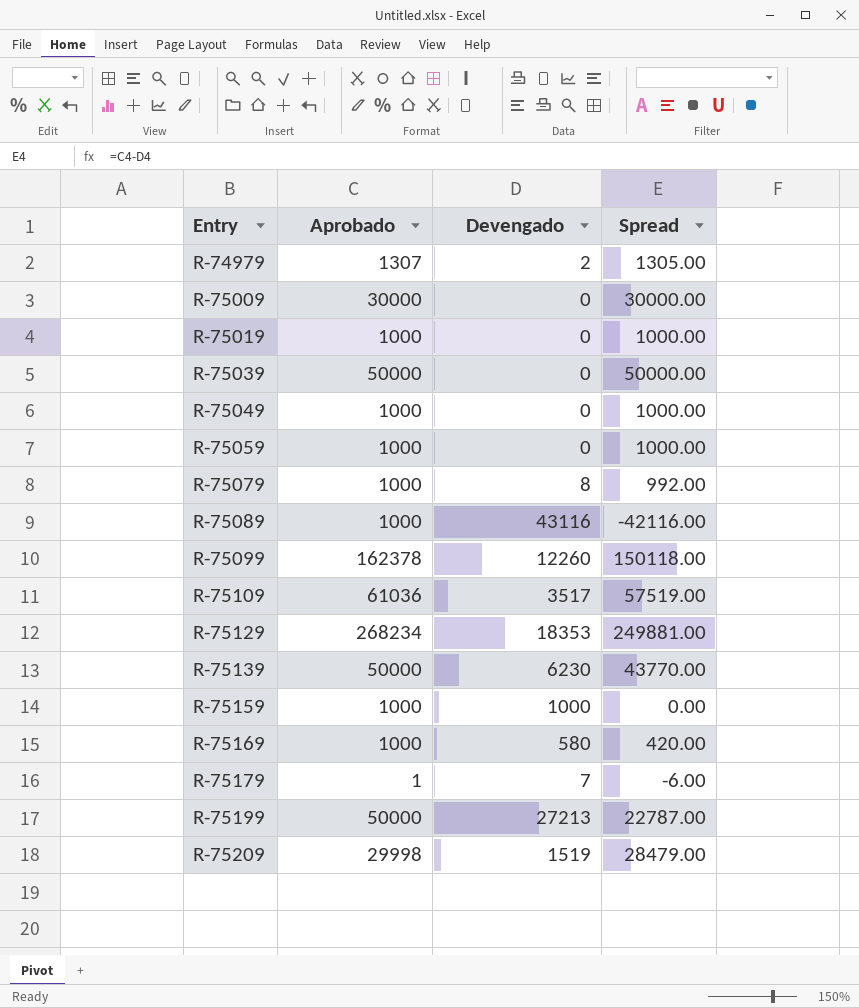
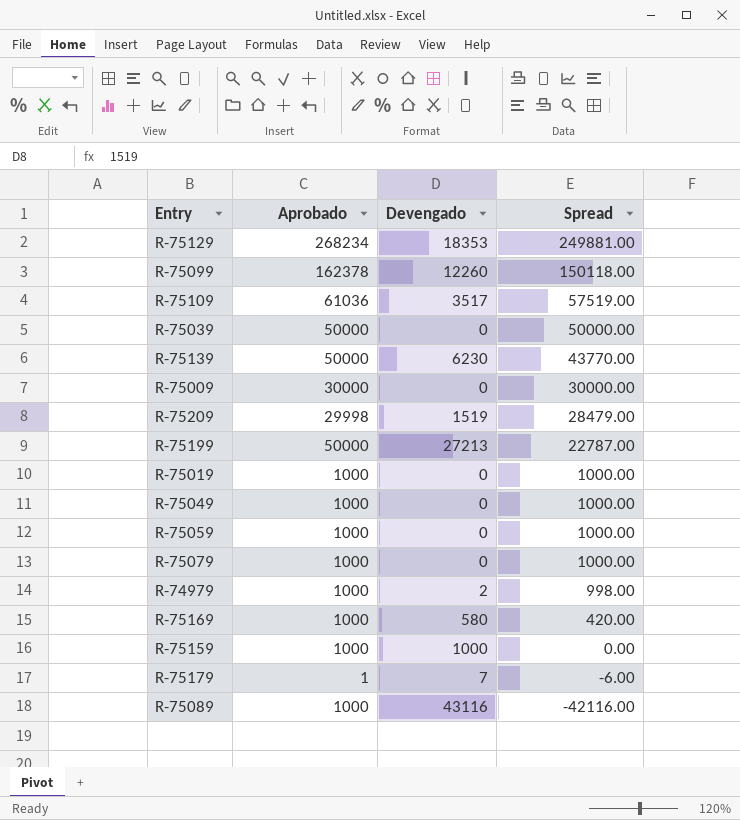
row order: Entry ascending -> Spread descending
R-75079 | Devengado: 8 -> 0
R-75079 | Spread: 992.00 -> 1000.00
R-74979 | Aprobado: 1307 -> 1000
R-74979 | Spread: 1305.00 -> 998.00

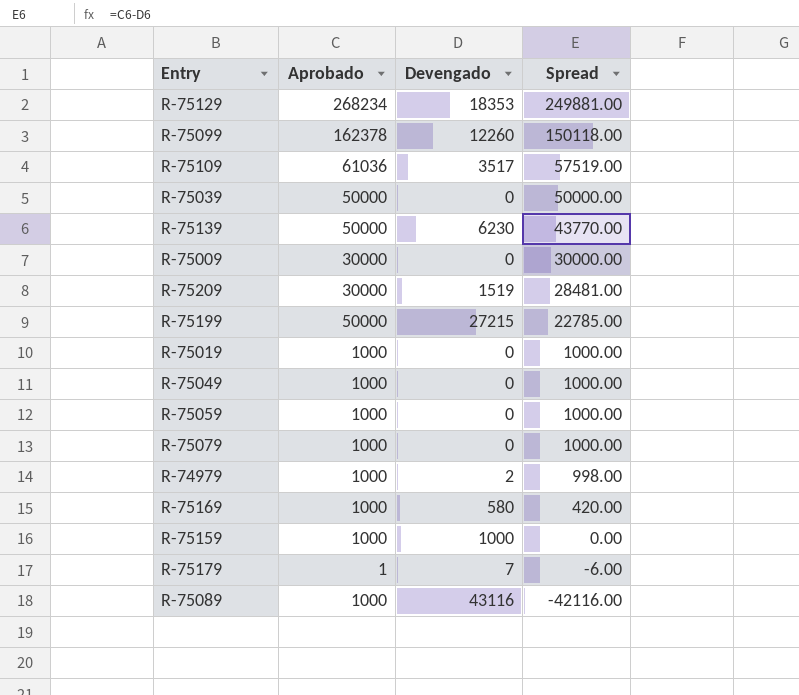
R-75209 | Aprobado: 29998 -> 30000
R-75209 | Spread: 28479.00 -> 28481.00
R-75199 | Devengado: 27213 -> 27215
R-75199 | Spread: 22787.00 -> 22785.00

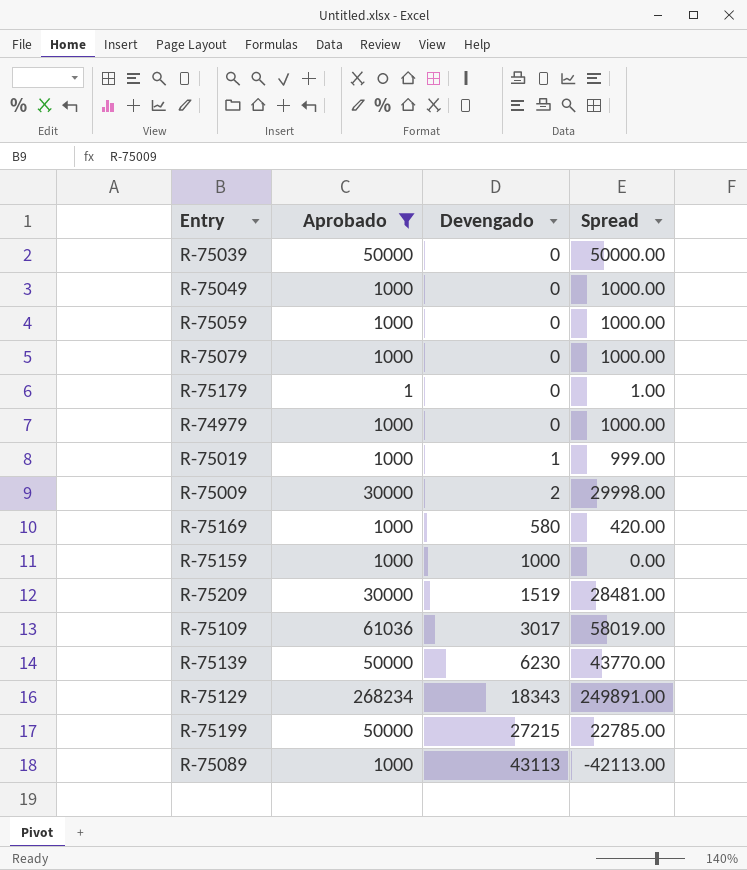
filter: none -> Aprobado != 162378
row order: Spread descending -> Devengado ascending
R-75179 | Devengado: 7 -> 0
R-75179 | Spread: -6.00 -> 1.00
R-74979 | Devengado: 2 -> 0
R-74979 | Spread: 998.00 -> 1000.00
R-75019 | Devengado: 0 -> 1
R-75019 | Spread: 1000.00 -> 999.00
R-75009 | Devengado: 0 -> 2
R-75009 | Spread: 30000.00 -> 29998.00
R-75109 | Devengado: 3517 -> 3017
R-75109 | Spread: 57519.00 -> 58019.00
R-75129 | Devengado: 18353 -> 18343
R-75129 | Spread: 249881.00 -> 249891.00
R-75089 | Devengado: 43116 -> 43113
R-75089 | Spread: -42116.00 -> -42113.00

